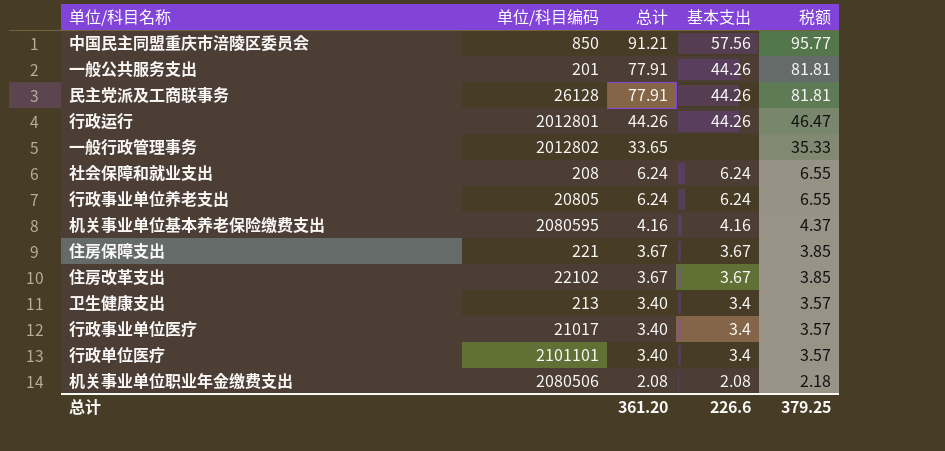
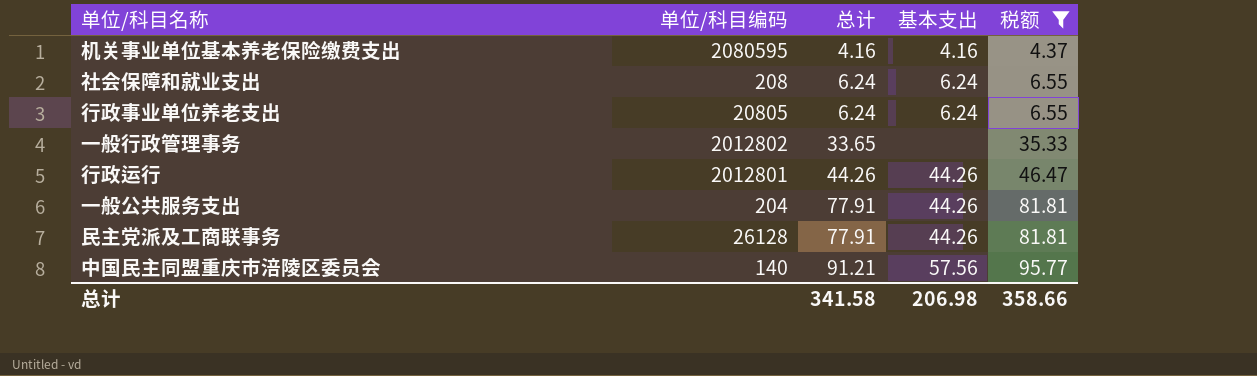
filter: none -> 税额 >= 4.37
row order: 总计 descending -> 总计 ascending
一般公共服务支出 | 单位/科目编码: 201 -> 204
中国民主同盟重庆市涪陵区委员会 | 单位/科目编码: 850 -> 140
总计 | 总计: 361.20 -> 341.58
总计 | 基本支出: 226.6 -> 206.98
总计 | 税额: 379.25 -> 358.66

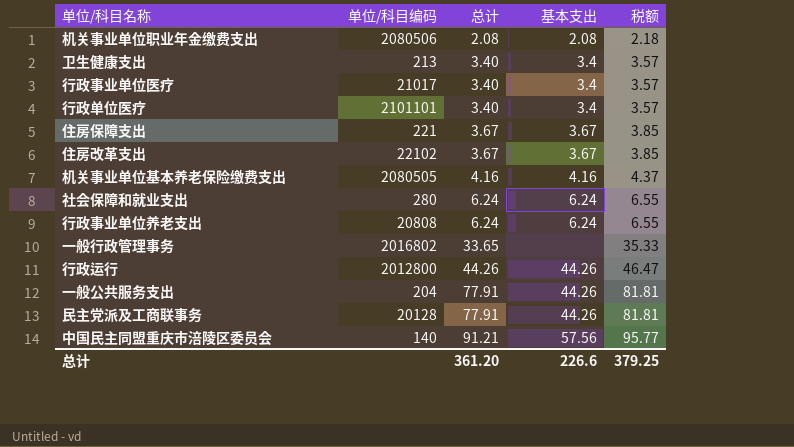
filter: 税额 >= 4.37 -> none
机关事业单位基本养老保险缴费支出 | 单位/科目编码: 2080595 -> 2080505
社会保障和就业支出 | 单位/科目编码: 208 -> 280
行政事业单位养老支出 | 单位/科目编码: 20805 -> 20808
一般行政管理事务 | 单位/科目编码: 2012802 -> 2016802
行政运行 | 单位/科目编码: 2012801 -> 2012800
民主党派及工商联事务 | 单位/科目编码: 26128 -> 20128
总计 | 总计: 341.58 -> 361.20
总计 | 基本支出: 206.98 -> 226.6
总计 | 税额: 358.66 -> 379.25

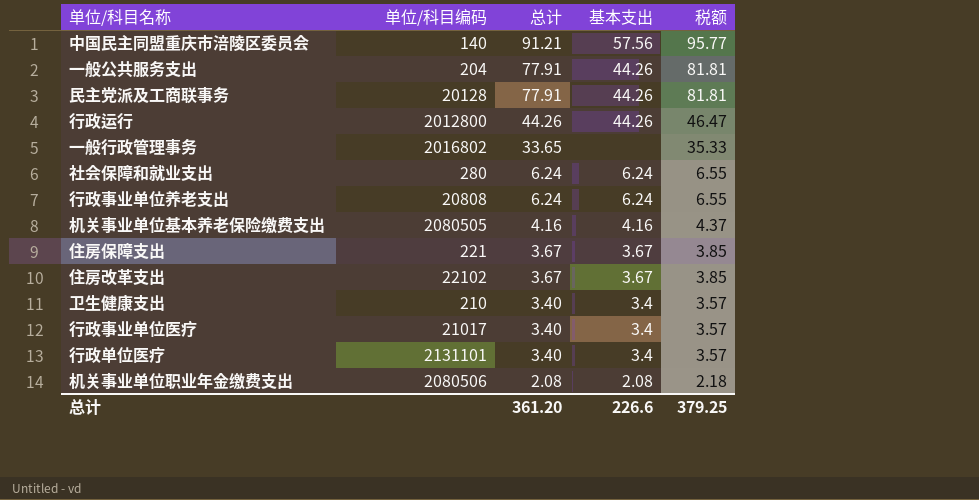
row order: 总计 ascending -> 总计 descending
卫生健康支出 | 单位/科目编码: 213 -> 210
行政单位医疗 | 单位/科目编码: 2101101 -> 2131101

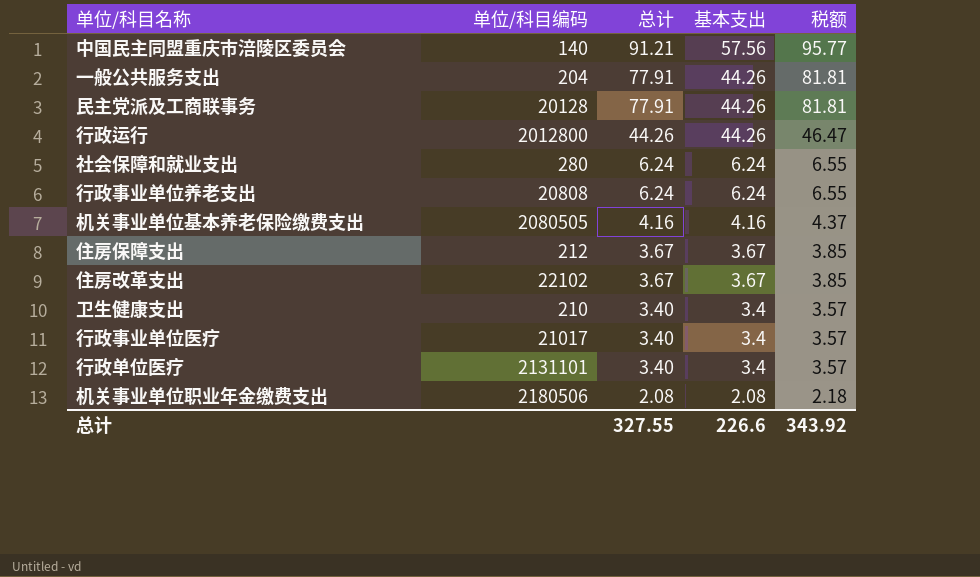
row 一般行政管理事务: 2016802 | 33.65 | none | 35.33 -> none
住房保障支出 | 单位/科目编码: 221 -> 212
机关事业单位职业年金缴费支出 | 单位/科目编码: 2080506 -> 2180506
总计 | 总计: 361.20 -> 327.55
总计 | 税额: 379.25 -> 343.92

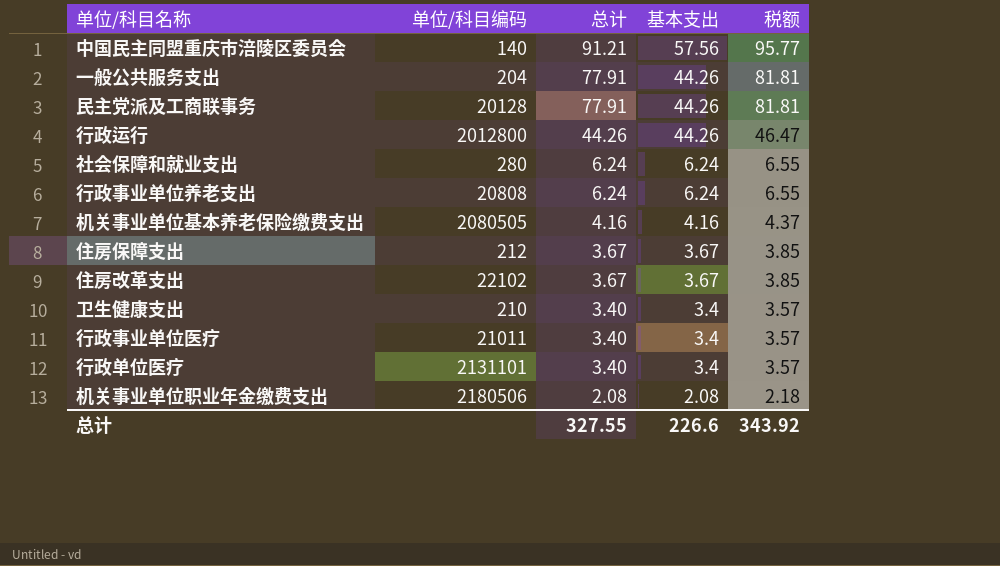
行政事业单位医疗 | 单位/科目编码: 21017 -> 21011

